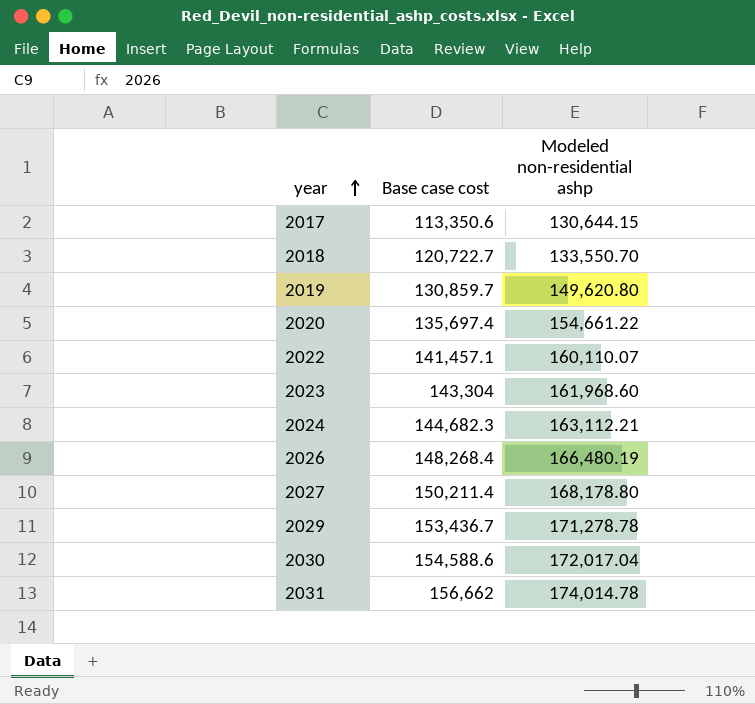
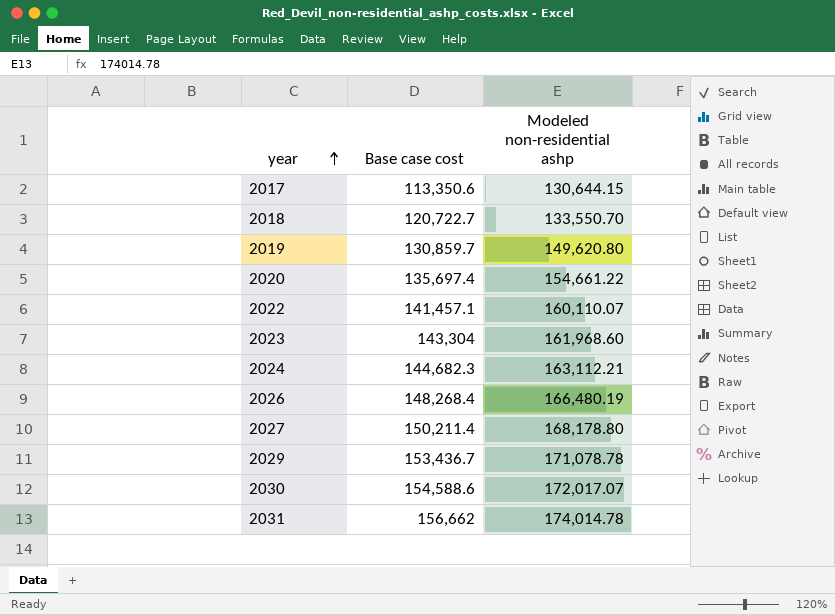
2029 | Modeled non-residential ashp: 171,278.78 -> 171,078.78
2030 | Modeled non-residential ashp: 172,017.04 -> 172,017.07

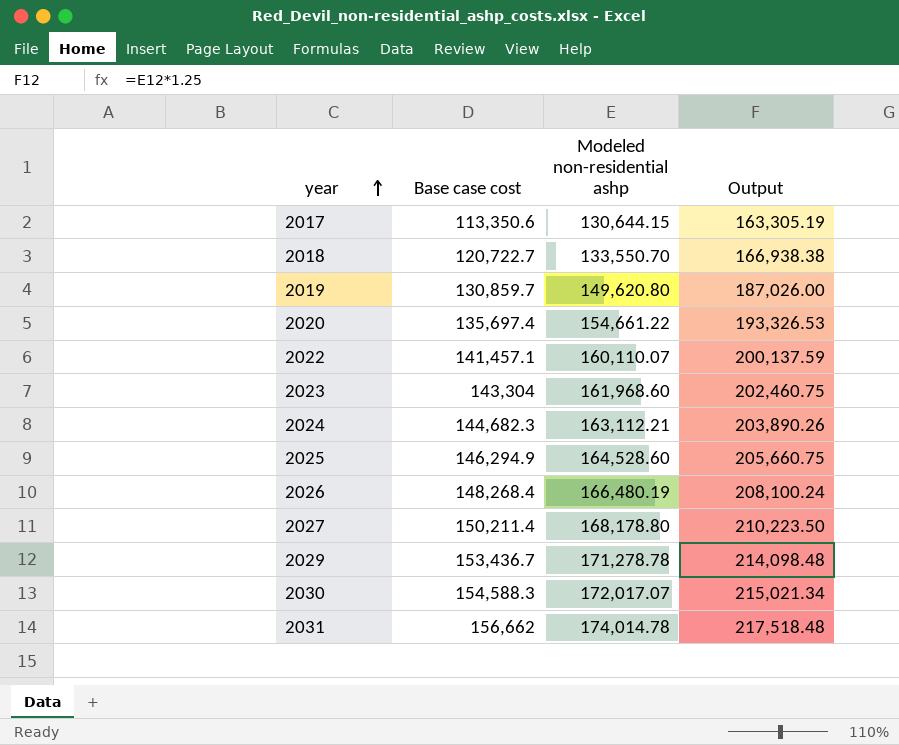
column Output | formula: none -> [Modeled non-residential ashp] * 1.25
row 2025: none -> 146,294.9 | 164,528.60 | 205,660.75
2029 | Modeled non-residential ashp: 171,078.78 -> 171,278.78
2030 | Base case cost: 154,588.6 -> 154,588.3

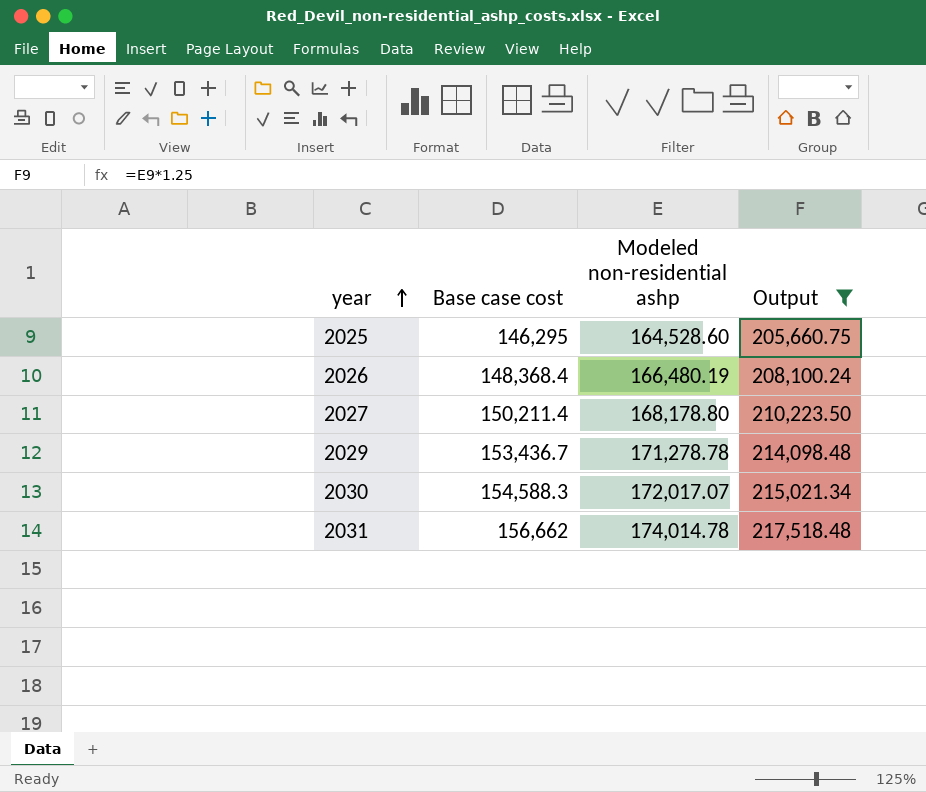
filter: none -> Output >= 205,660.75
2025 | Base case cost: 146,294.9 -> 146,295
2026 | Base case cost: 148,268.4 -> 148,368.4

